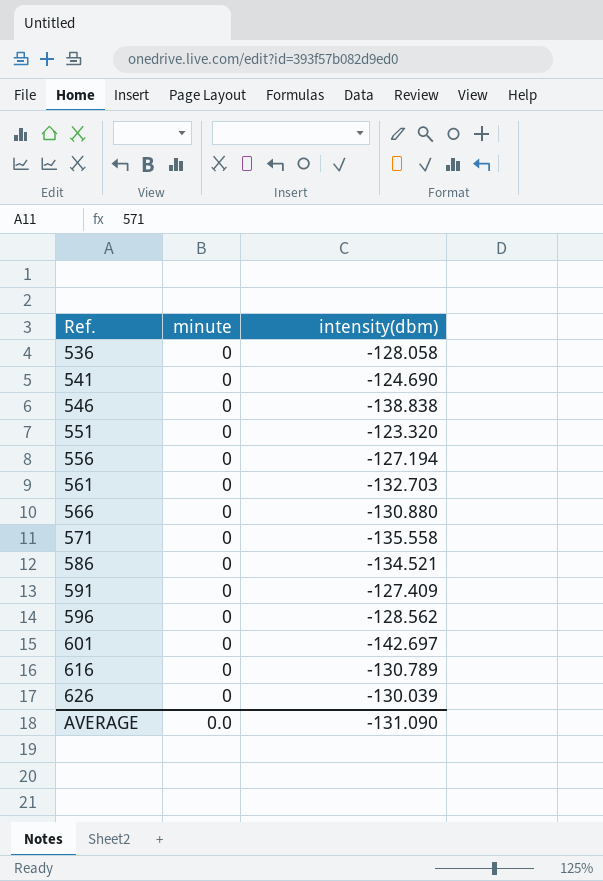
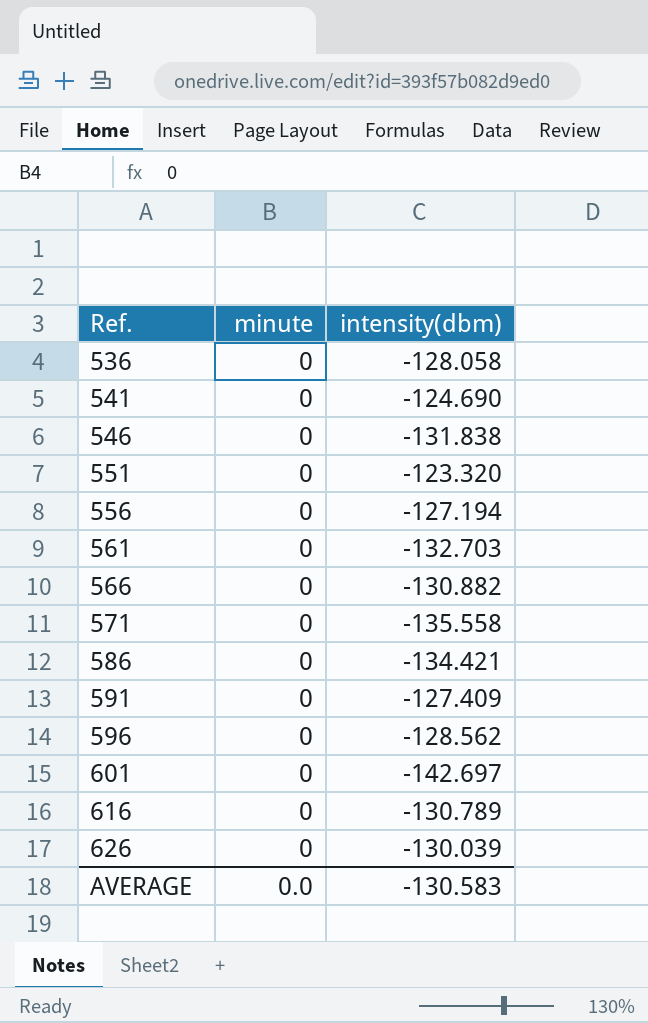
546 | intensity(dbm): -138.838 -> -131.838
566 | intensity(dbm): -130.880 -> -130.882
586 | intensity(dbm): -134.521 -> -134.421
AVERAGE | intensity(dbm): -131.090 -> -130.583

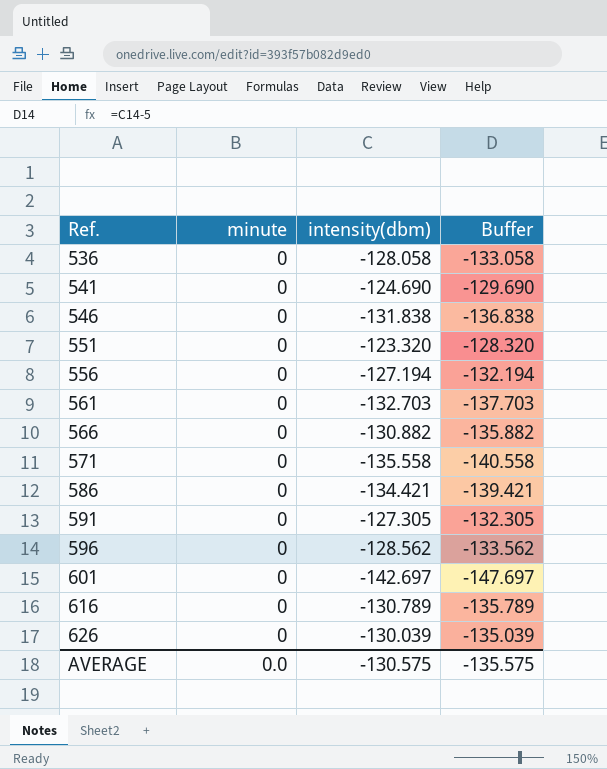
column Buffer | formula: none -> [intensity(dbm)] - 5
591 | intensity(dbm): -127.409 -> -127.305
AVERAGE | intensity(dbm): -130.583 -> -130.575

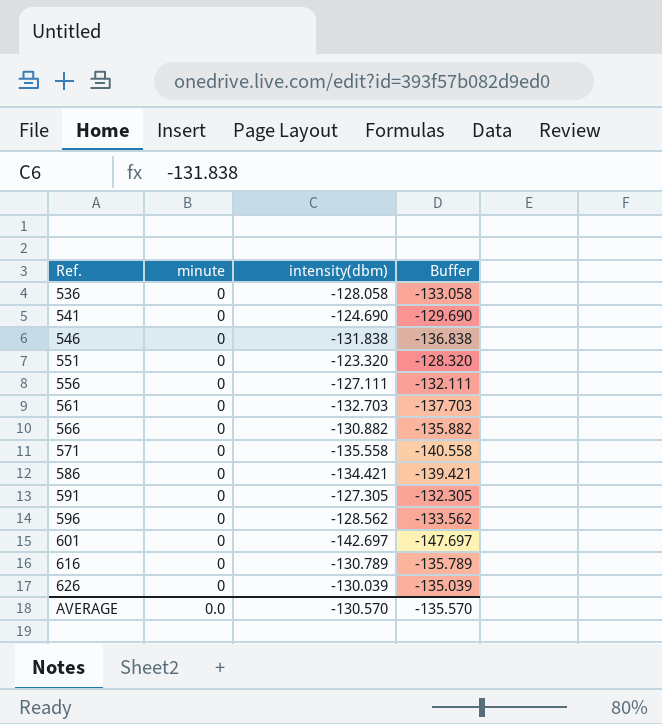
556 | intensity(dbm): -127.194 -> -127.111
556 | Buffer: -132.194 -> -132.111
AVERAGE | intensity(dbm): -130.575 -> -130.570
AVERAGE | Buffer: -135.575 -> -135.570

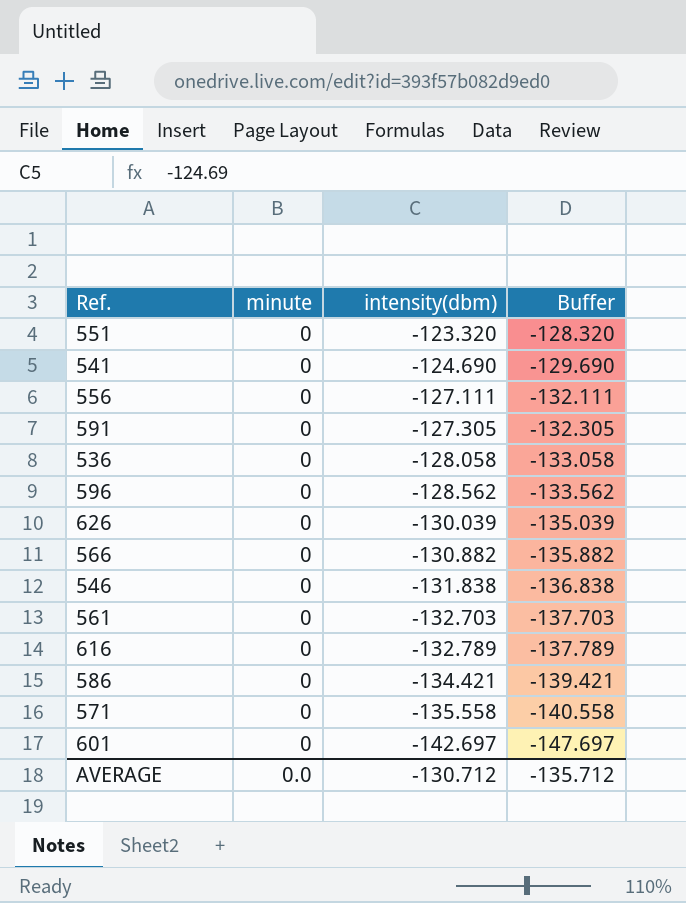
row order: Ref. ascending -> intensity(dbm) descending
616 | intensity(dbm): -130.789 -> -132.789
616 | Buffer: -135.789 -> -137.789
AVERAGE | intensity(dbm): -130.570 -> -130.712
AVERAGE | Buffer: -135.570 -> -135.712

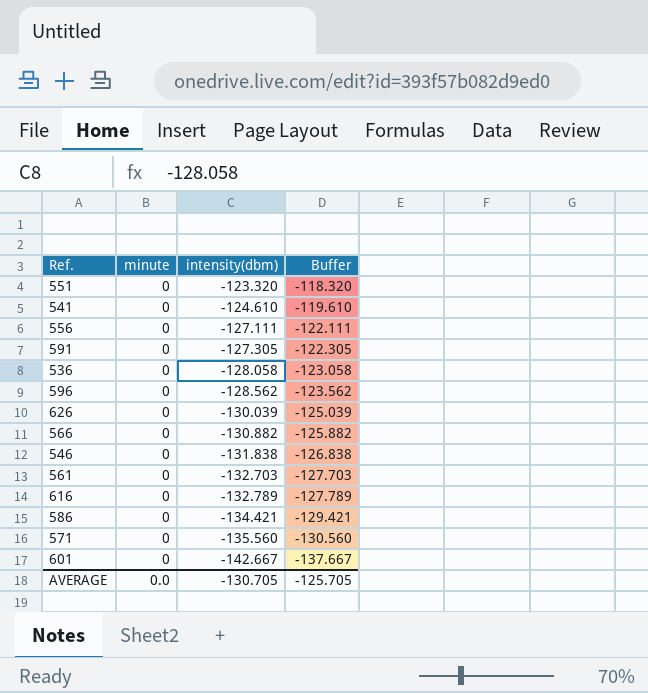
column Buffer | formula: [intensity(dbm)] - 5 -> [intensity(dbm)] + 5
541 | intensity(dbm): -124.690 -> -124.610
571 | intensity(dbm): -135.558 -> -135.560
601 | intensity(dbm): -142.697 -> -142.667
AVERAGE | intensity(dbm): -130.712 -> -130.705
AVERAGE | Buffer: -135.712 -> -125.705

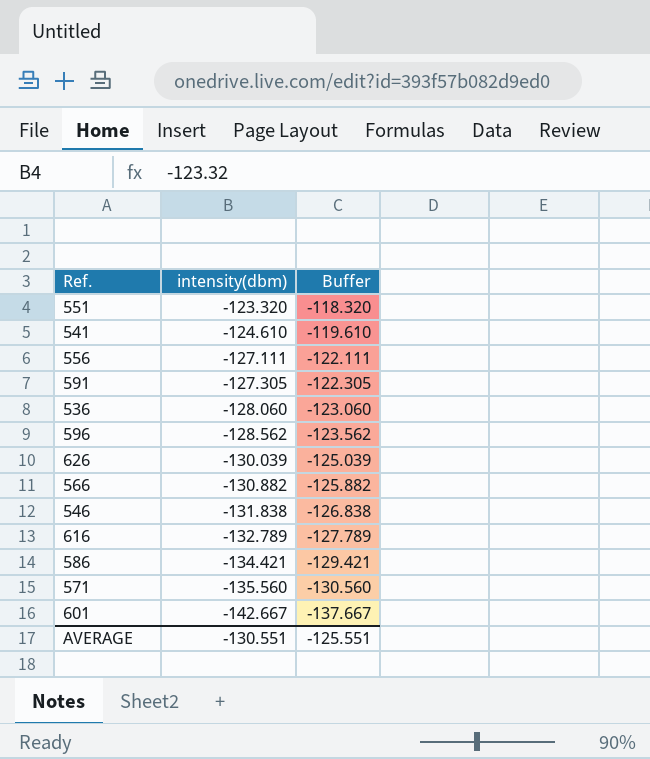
column minute | position: 2 -> none
row 561: 0 | -132.703 | -127.703 -> none
536 | intensity(dbm): -128.058 -> -128.060
536 | Buffer: -123.058 -> -123.060
AVERAGE | intensity(dbm): -130.705 -> -130.551
AVERAGE | Buffer: -125.705 -> -125.551

